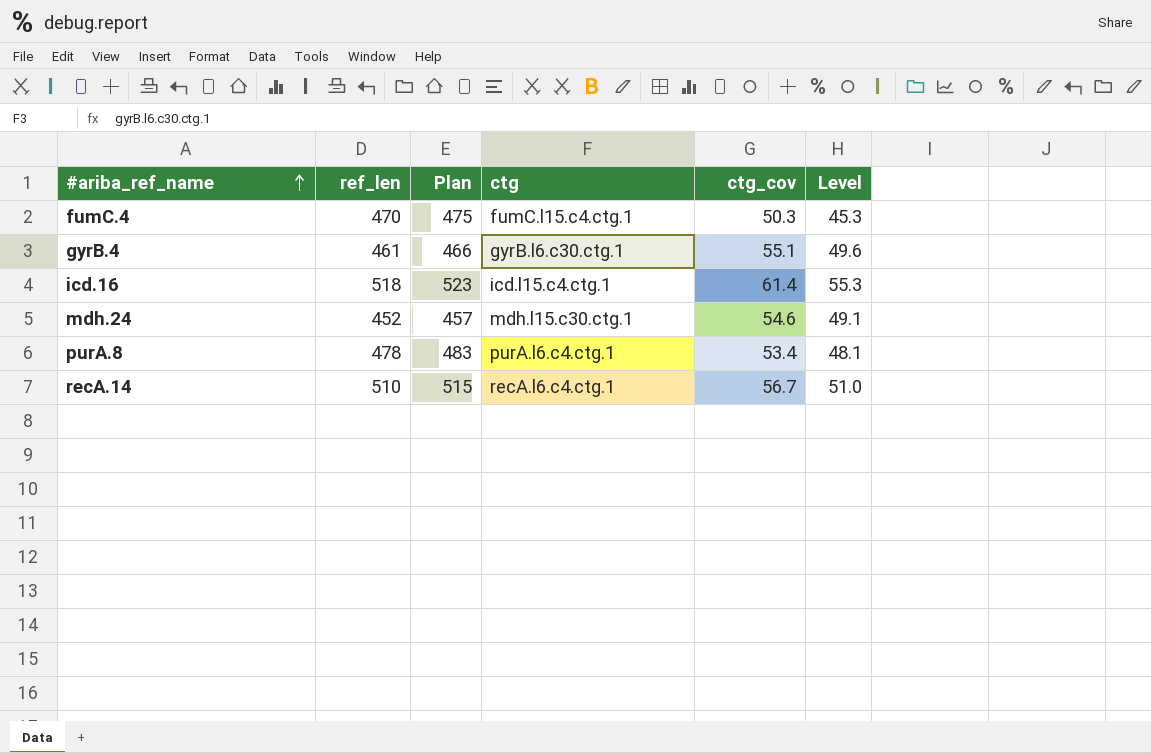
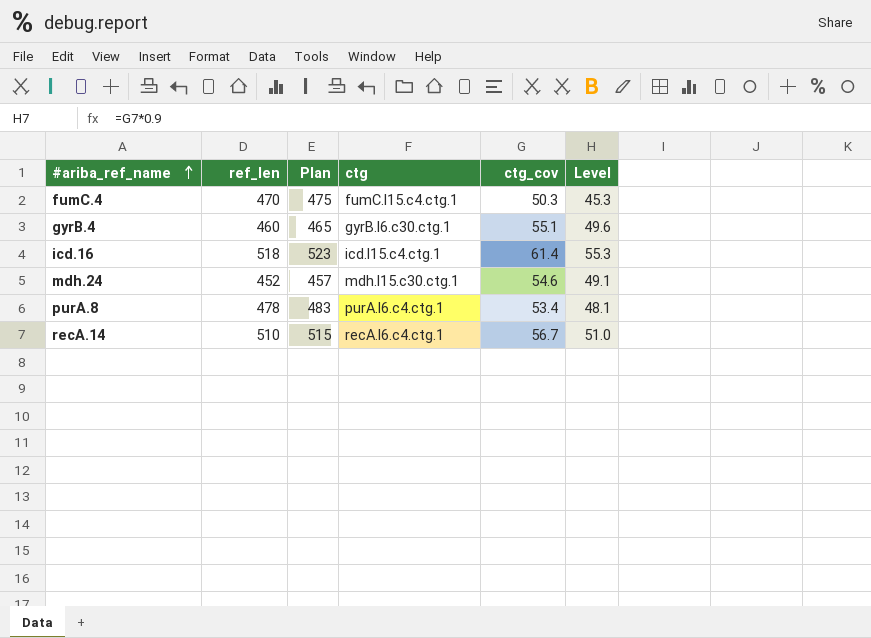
gyrB.4 | ref_len: 461 -> 460
gyrB.4 | Plan: 466 -> 465

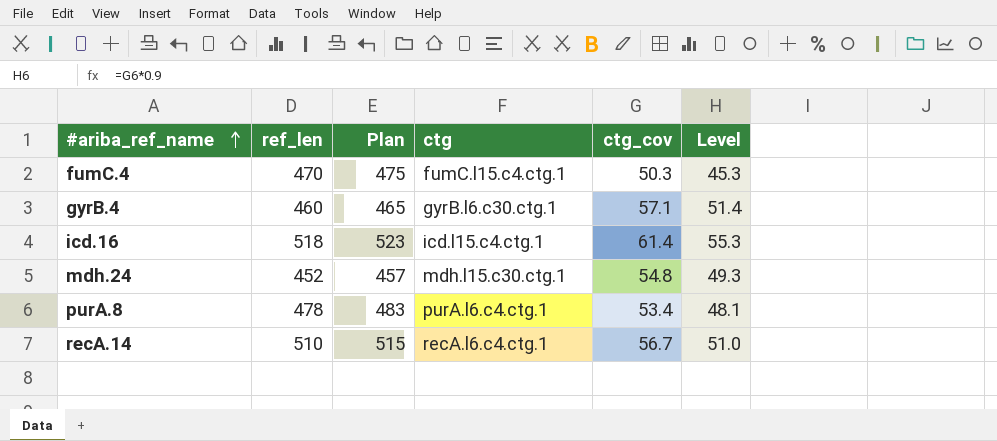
gyrB.4 | ctg_cov: 55.1 -> 57.1
gyrB.4 | Level: 49.6 -> 51.4
mdh.24 | ctg_cov: 54.6 -> 54.8
mdh.24 | Level: 49.1 -> 49.3

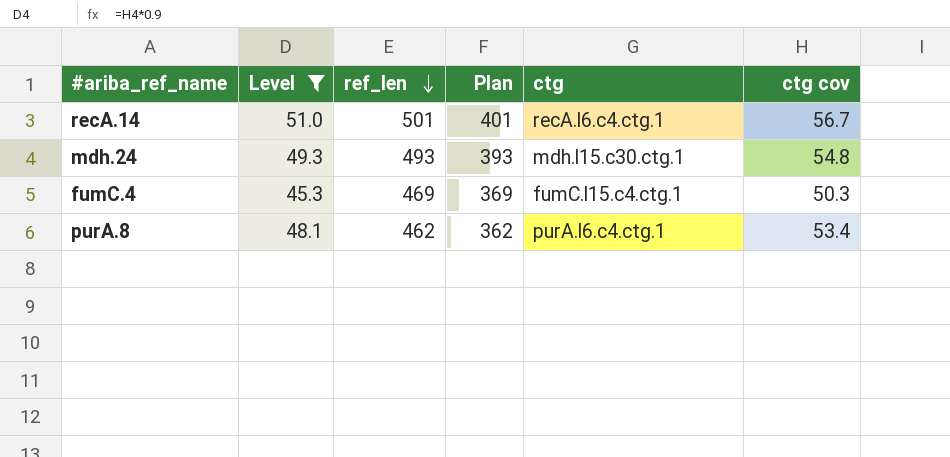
filter: none -> Level <= 51.0
row order: #ariba_ref_name ascending -> ref_len descending
column Level | position: 6 -> 2
column Plan | formula: [ref_len] + 5 -> [ref_len] - 100
column name: ctg_cov -> ctg cov
recA.14 | ref_len: 510 -> 501
mdh.24 | ref_len: 452 -> 493
fumC.4 | ref_len: 470 -> 469
purA.8 | ref_len: 478 -> 462

